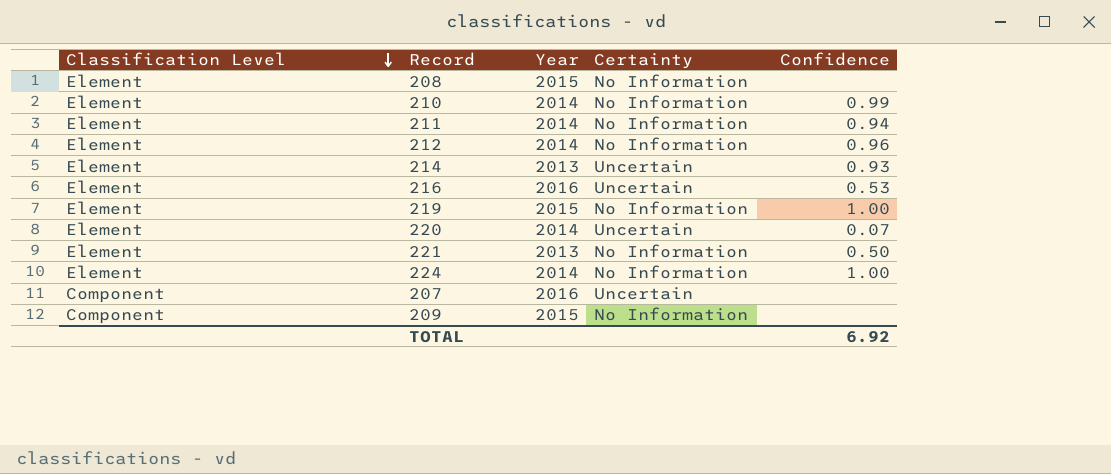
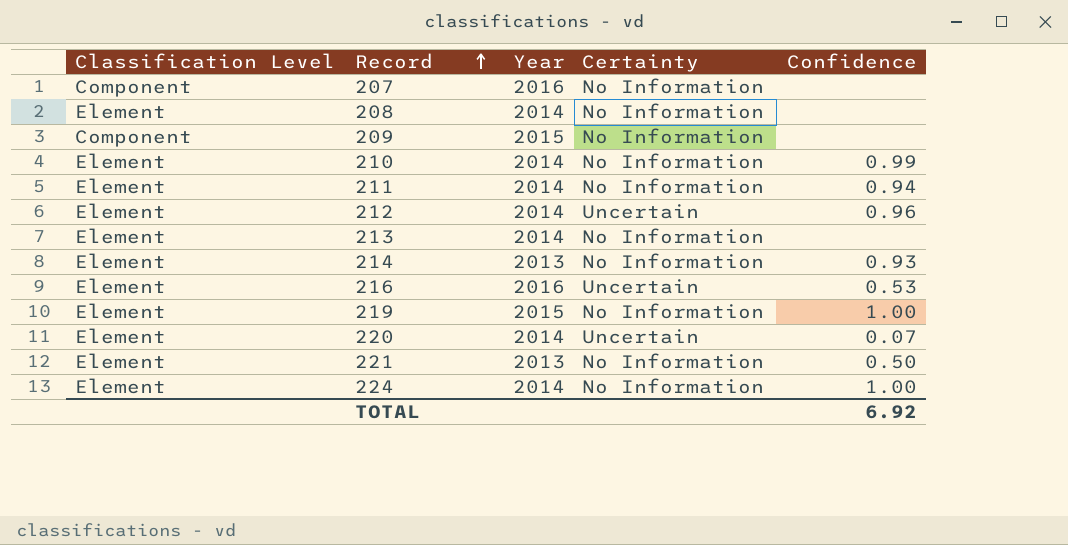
row order: Classification Level descending -> Record ascending
207 | Certainty: Uncertain -> No Information
208 | Year: 2015 -> 2014
212 | Certainty: No Information -> Uncertain
row 213: none -> Element | 2014 | No Information | none
214 | Certainty: Uncertain -> No Information

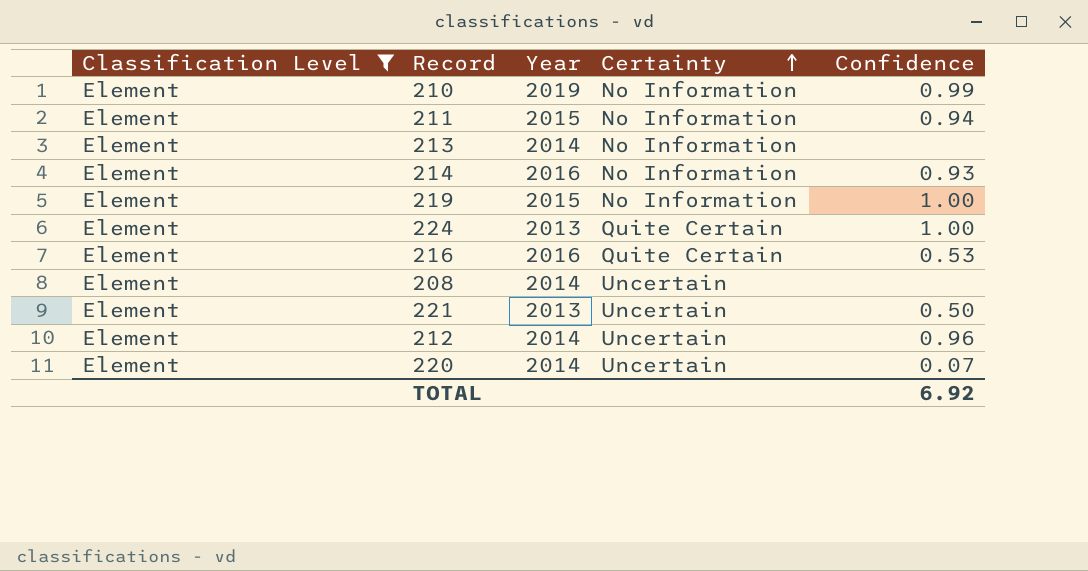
filter: none -> Classification Level = Element
row order: Record ascending -> Certainty ascending
210 | Year: 2014 -> 2019
211 | Year: 2014 -> 2015
214 | Year: 2013 -> 2016
224 | Year: 2014 -> 2013
224 | Certainty: No Information -> Quite Certain
216 | Certainty: Uncertain -> Quite Certain
208 | Certainty: No Information -> Uncertain
221 | Certainty: No Information -> Uncertain

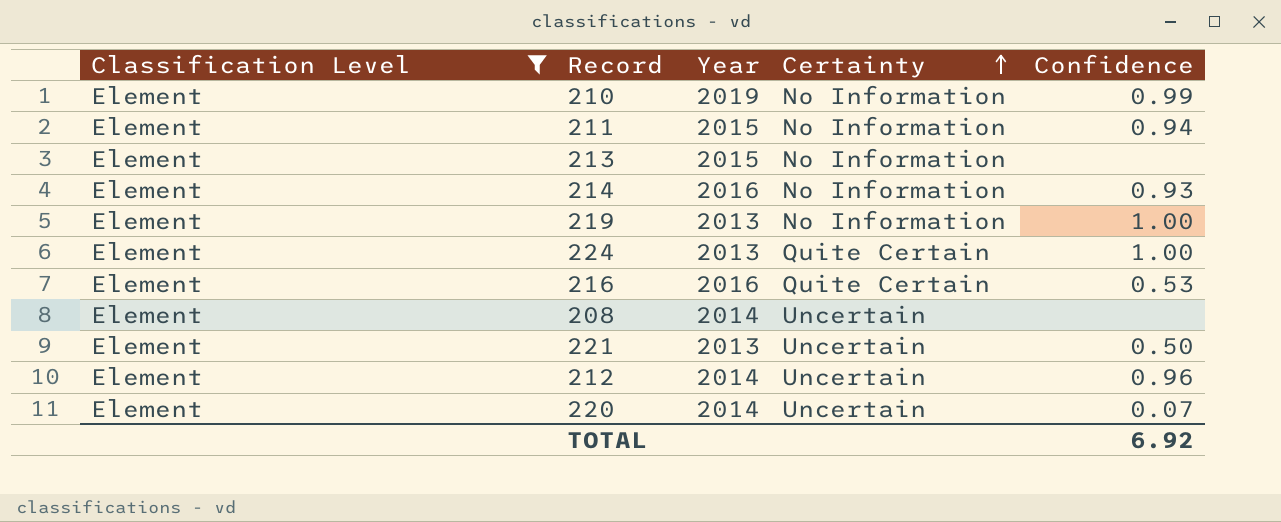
213 | Year: 2014 -> 2015
219 | Year: 2015 -> 2013

